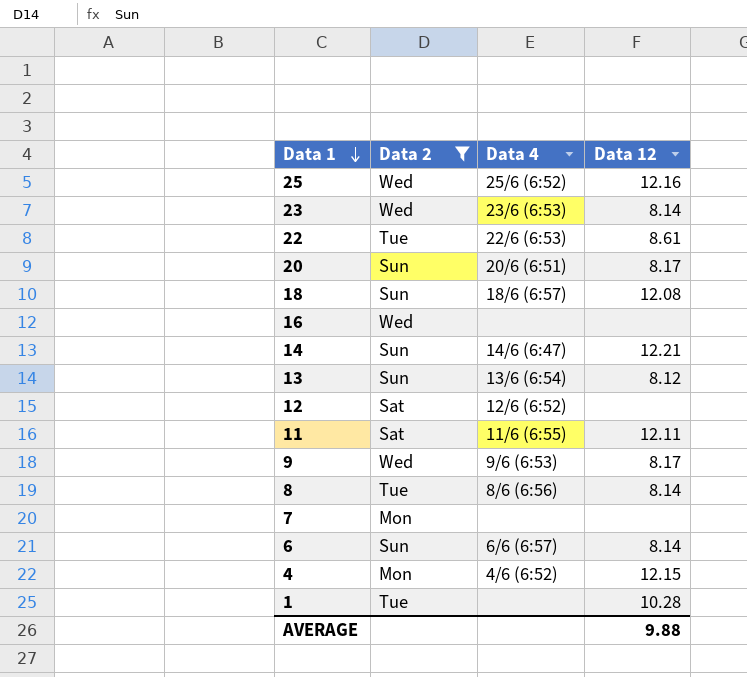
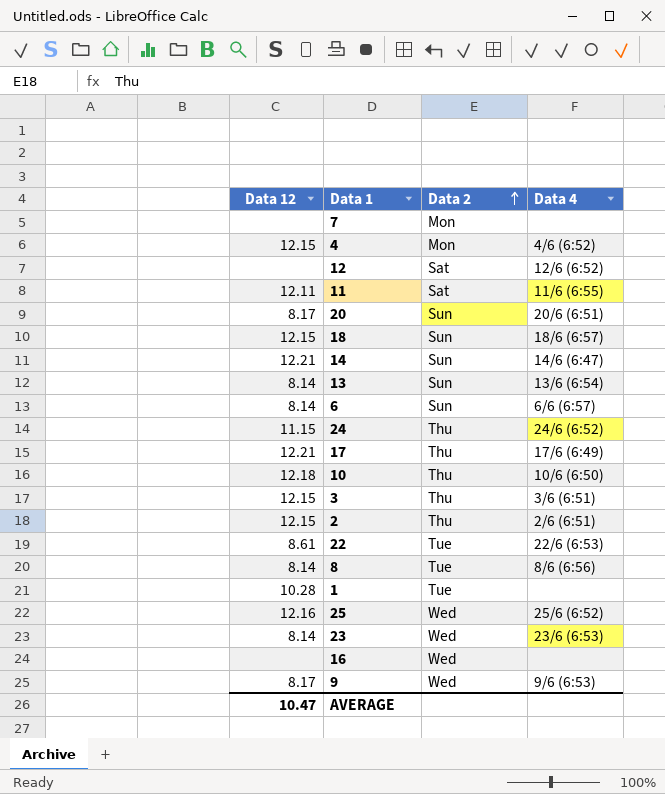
filter: Data 2 != Thu -> none
row order: Data 1 descending -> Data 2 ascending
column Data 12 | position: 4 -> 1
18 | Data 12: 12.08 -> 12.15
13 | Data 12: 8.12 -> 8.14
AVERAGE | Data 12: 9.88 -> 10.47

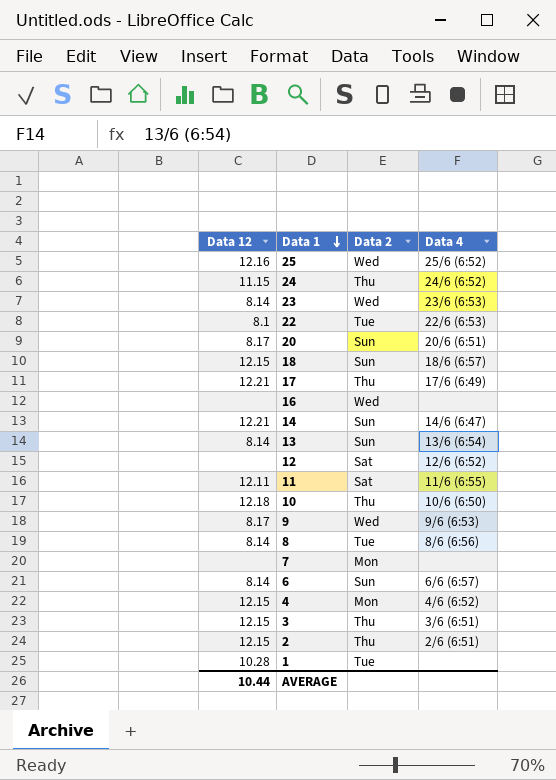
row order: Data 2 ascending -> Data 1 descending
22 | Data 12: 8.61 -> 8.1
AVERAGE | Data 12: 10.47 -> 10.44

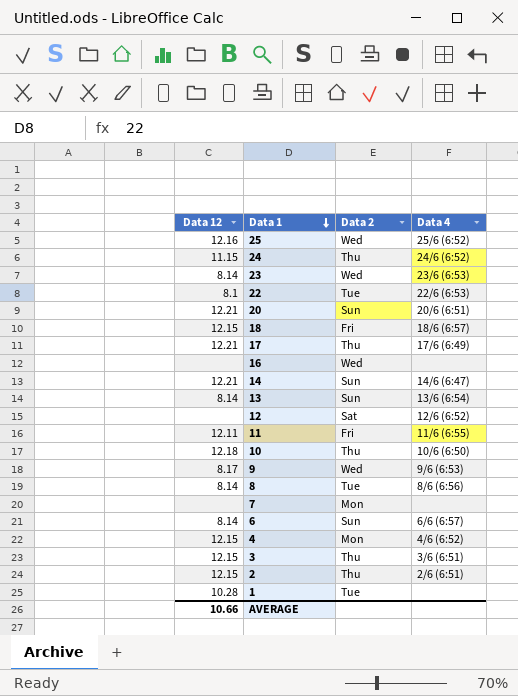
20 | Data 12: 8.17 -> 12.21
18 | Data 2: Sun -> Fri
11 | Data 2: Sat -> Fri
AVERAGE | Data 12: 10.44 -> 10.66

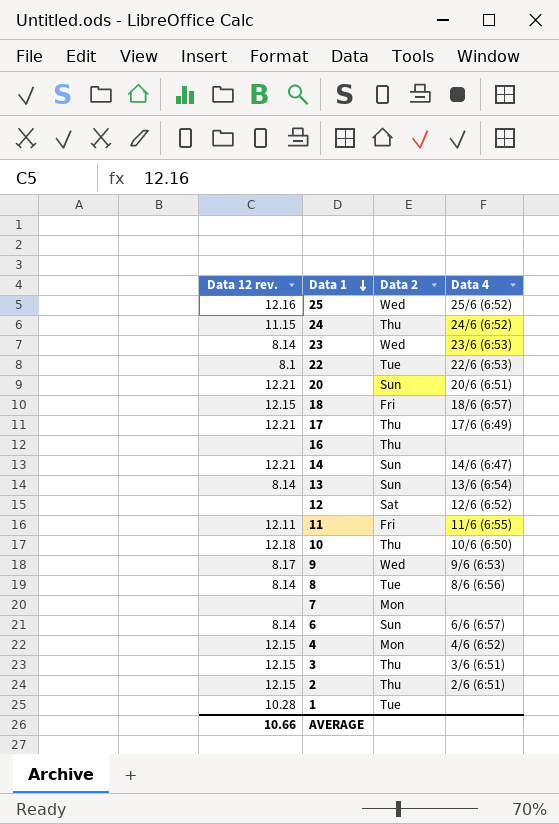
column name: Data 12 -> Data 12 rev.
16 | Data 2: Wed -> Thu

